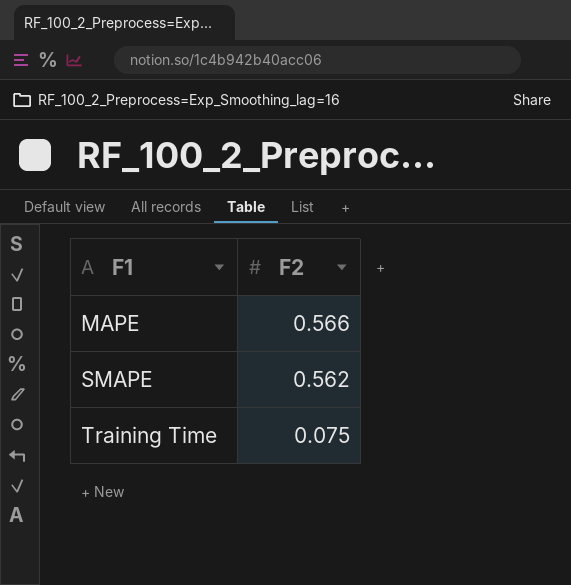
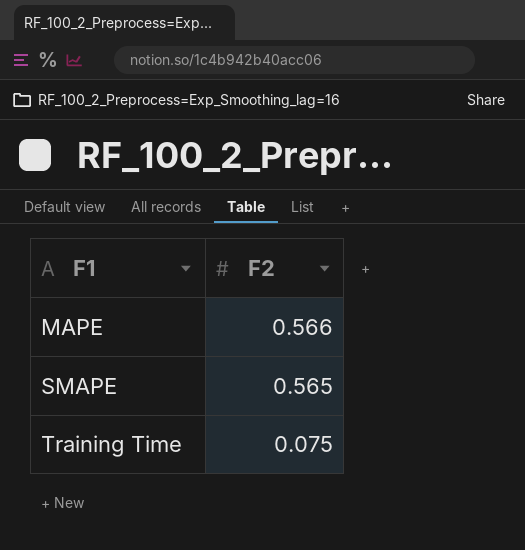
SMAPE | F2: 0.562 -> 0.565

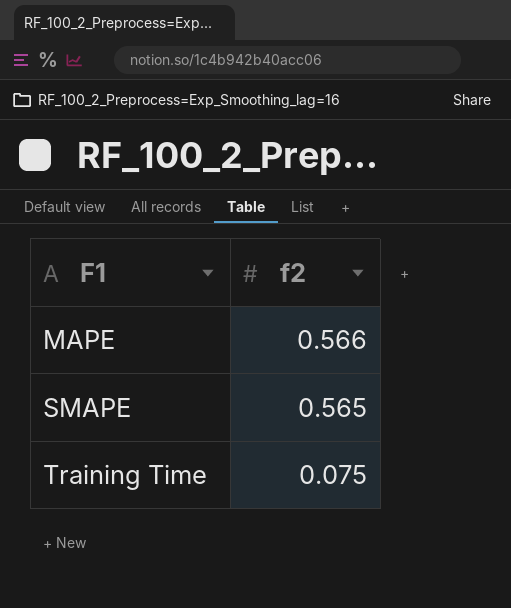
column name: F2 -> f2

